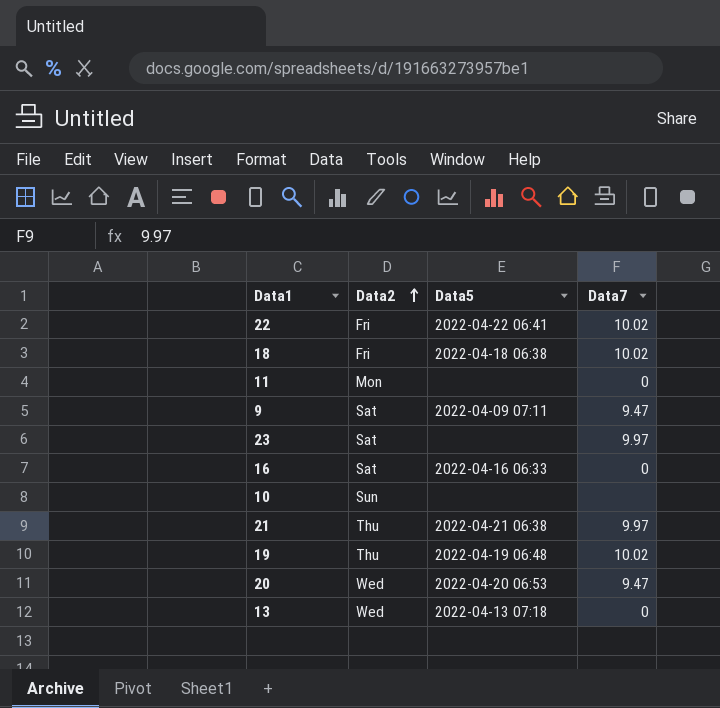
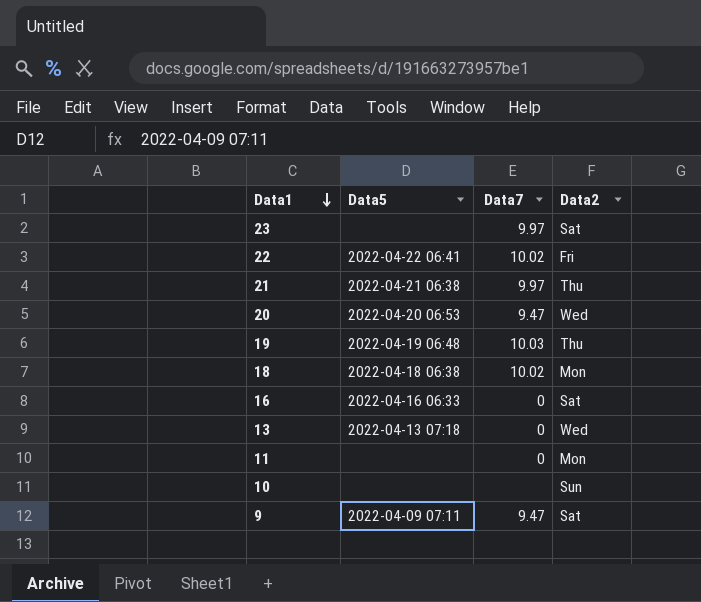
row order: Data2 ascending -> Data1 descending
column Data2 | position: 2 -> 4
19 | Data7: 10.02 -> 10.03
18 | Data2: Fri -> Mon

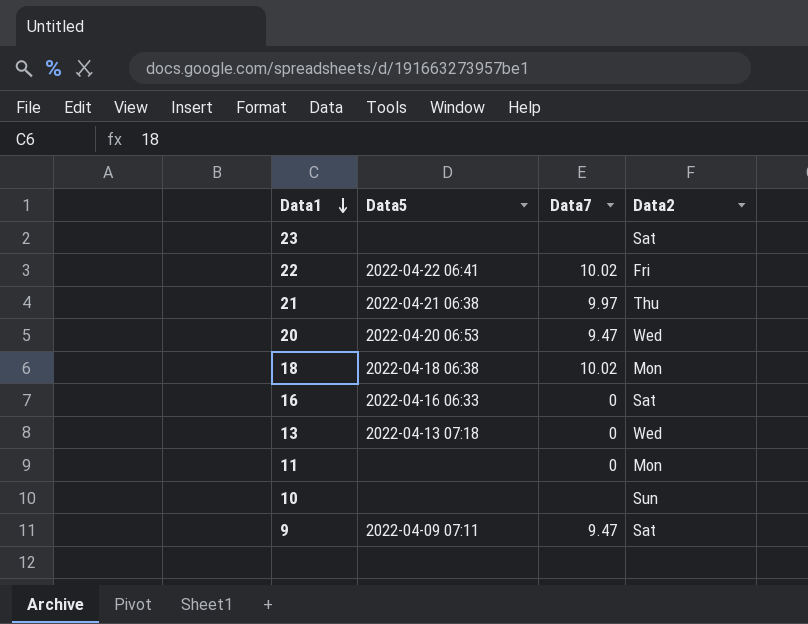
row 19: 2022-04-19 06:48 | 10.03 | Thu -> none
23 | Data7: 9.97 -> none

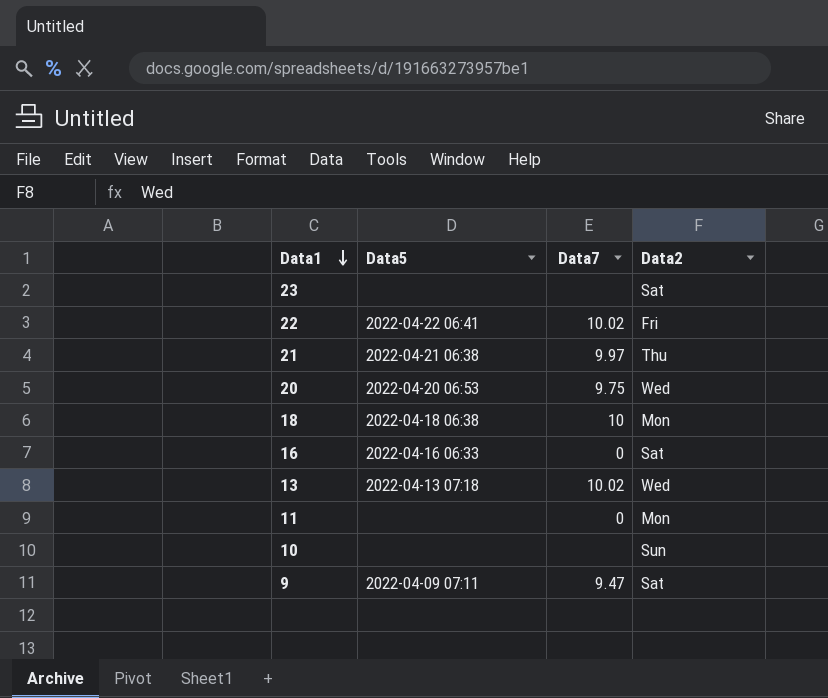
20 | Data7: 9.47 -> 9.75
18 | Data7: 10.02 -> 10
13 | Data7: 0 -> 10.02

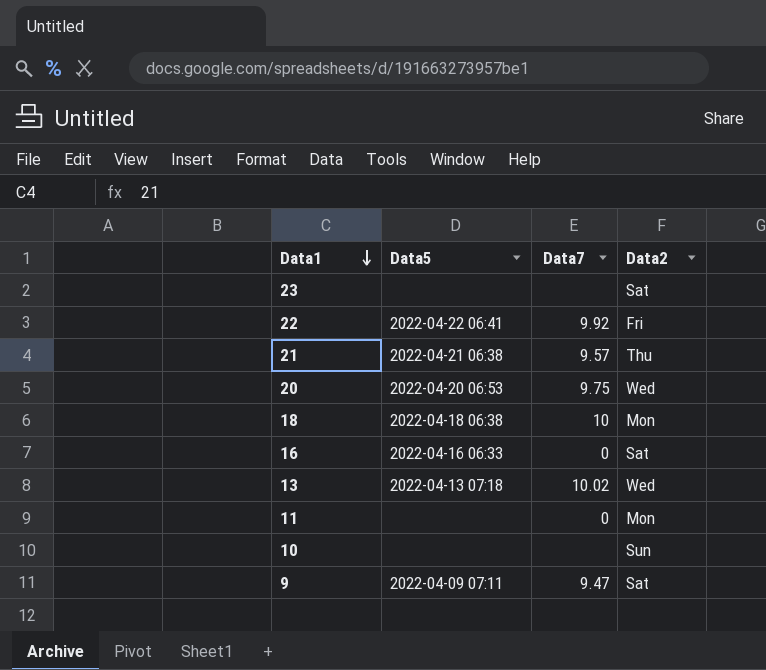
22 | Data7: 10.02 -> 9.92
21 | Data7: 9.97 -> 9.57

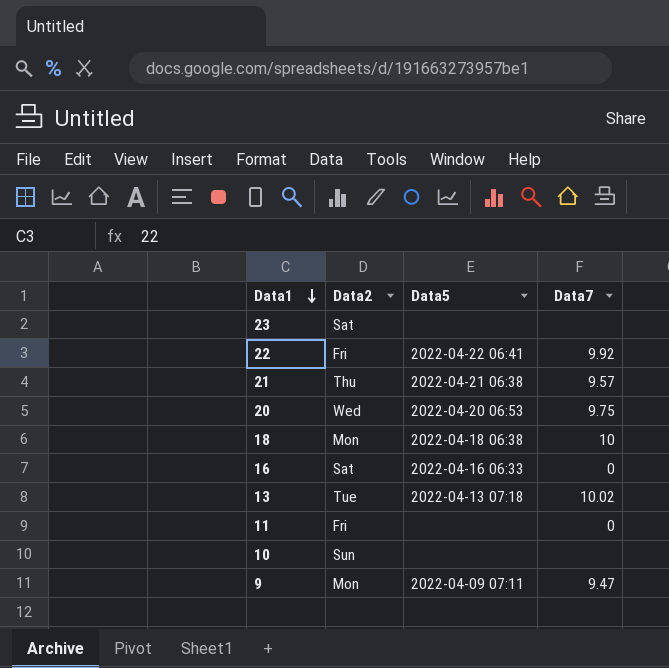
column Data2 | position: 4 -> 2
13 | Data2: Wed -> Tue
11 | Data2: Mon -> Fri
9 | Data2: Sat -> Mon

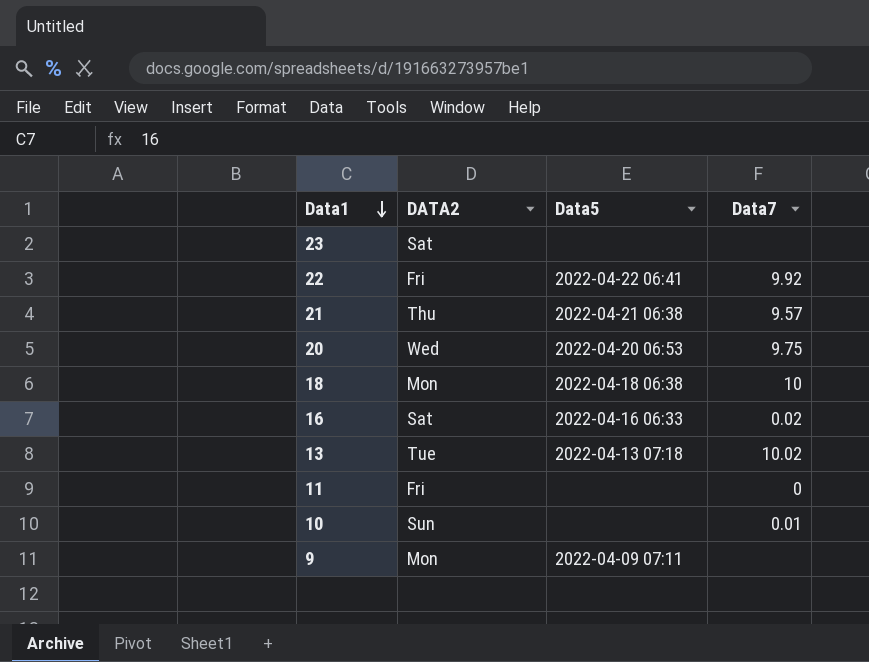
column name: Data2 -> DATA2
16 | Data7: 0 -> 0.02
10 | Data7: none -> 0.01
9 | Data7: 9.47 -> none

